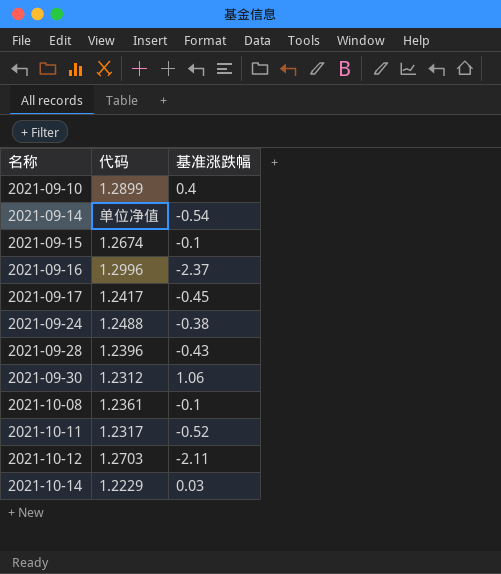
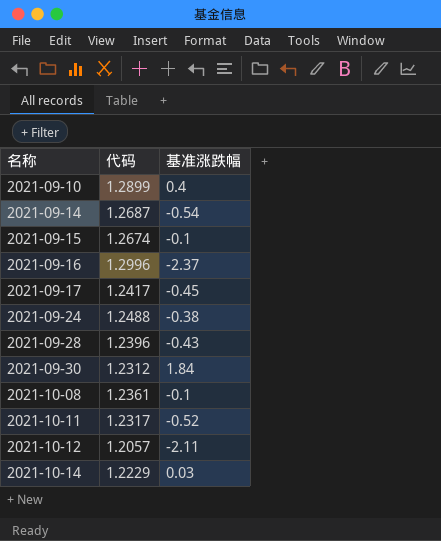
2021-09-14 | 代码: 单位净值 -> 1.2687
2021-09-30 | 基准涨跌幅: 1.06 -> 1.84
2021-10-12 | 代码: 1.2703 -> 1.2057

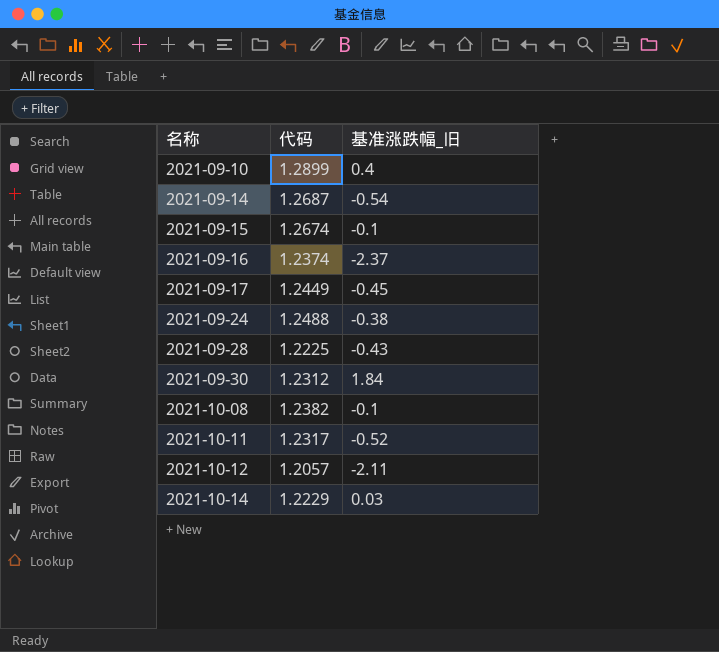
column name: 基准涨跌幅 -> 基准涨跌幅_旧
2021-09-16 | 代码: 1.2996 -> 1.2374
2021-09-17 | 代码: 1.2417 -> 1.2449
2021-09-28 | 代码: 1.2396 -> 1.2225
2021-10-08 | 代码: 1.2361 -> 1.2382

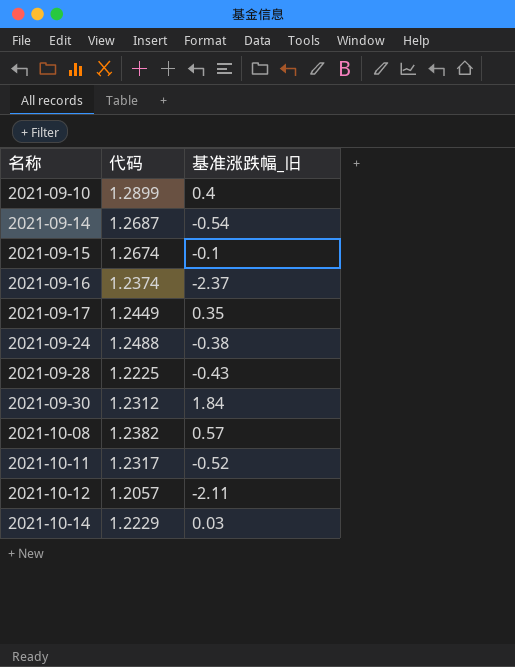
2021-09-17 | 基准涨跌幅_旧: -0.45 -> 0.35
2021-10-08 | 基准涨跌幅_旧: -0.1 -> 0.57

